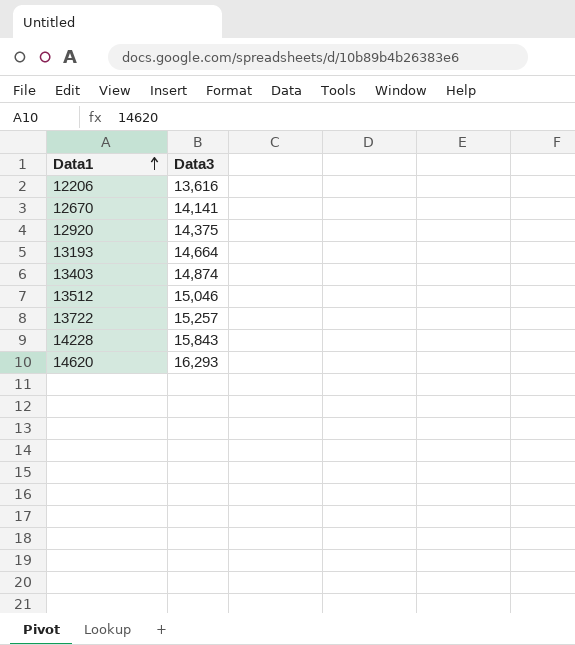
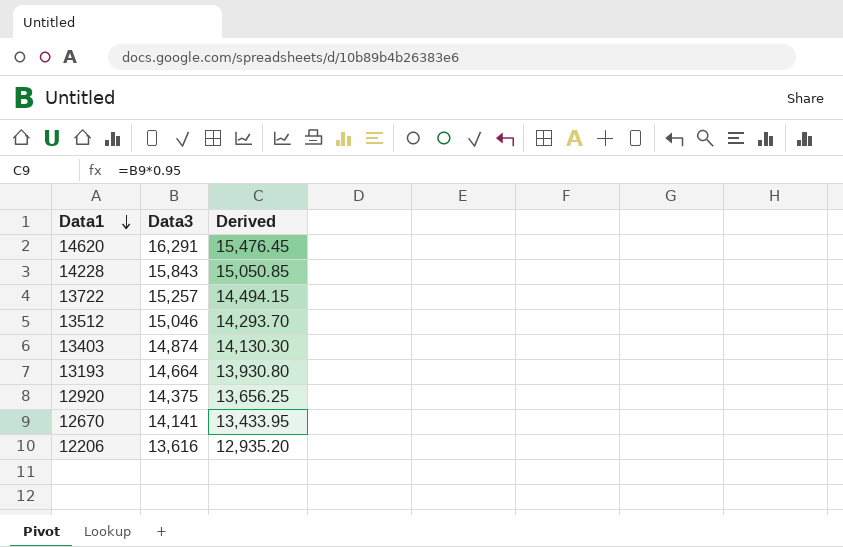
row order: Data1 ascending -> Data1 descending
column Derived | formula: none -> [Data3] * 0.95
14620 | Data3: 16,293 -> 16,291

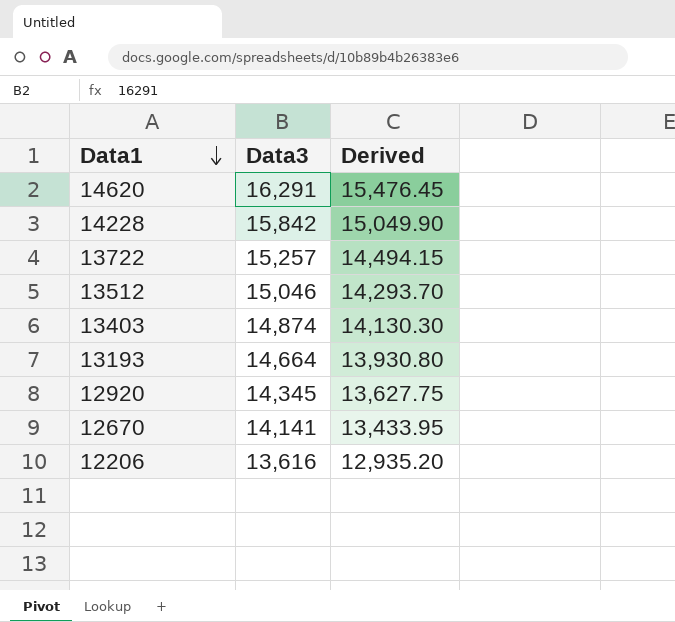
14228 | Data3: 15,843 -> 15,842
14228 | Derived: 15,050.85 -> 15,049.90
12920 | Data3: 14,375 -> 14,345
12920 | Derived: 13,656.25 -> 13,627.75

